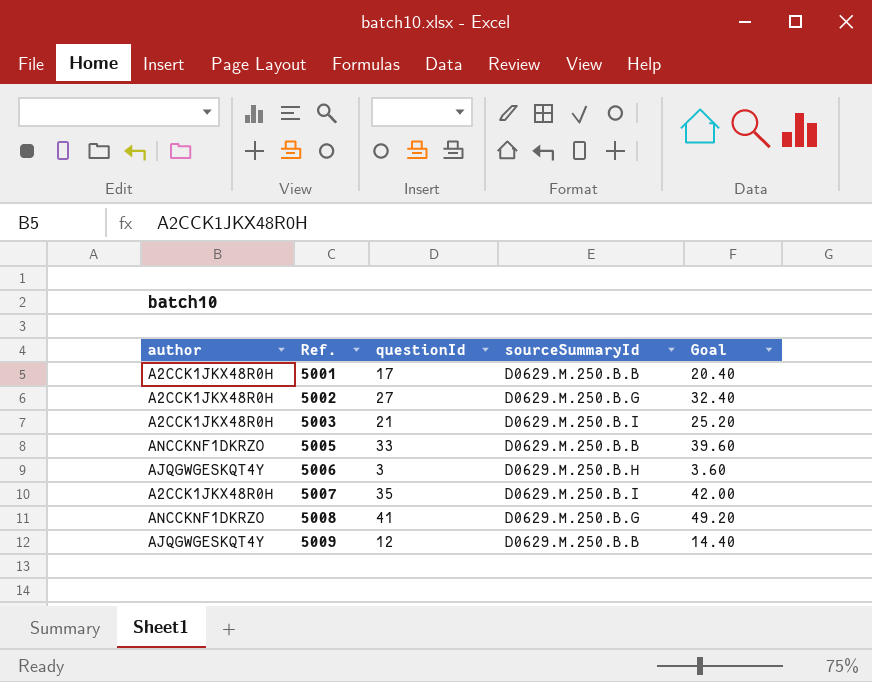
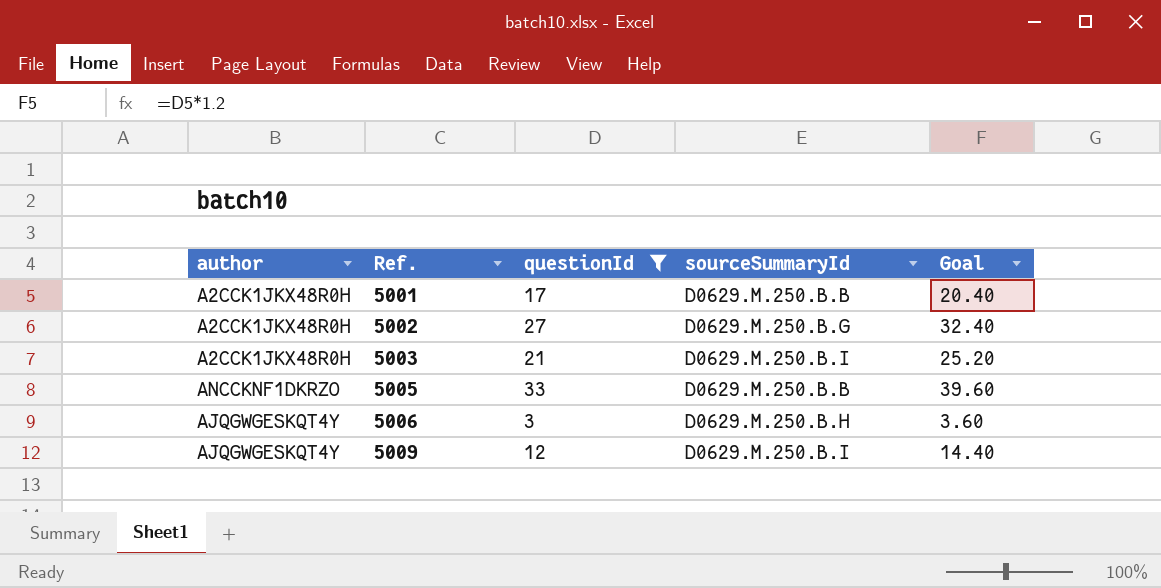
filter: none -> questionId <= 33
5009 | sourceSummaryId: D0629.M.250.B.B -> D0629.M.250.B.I

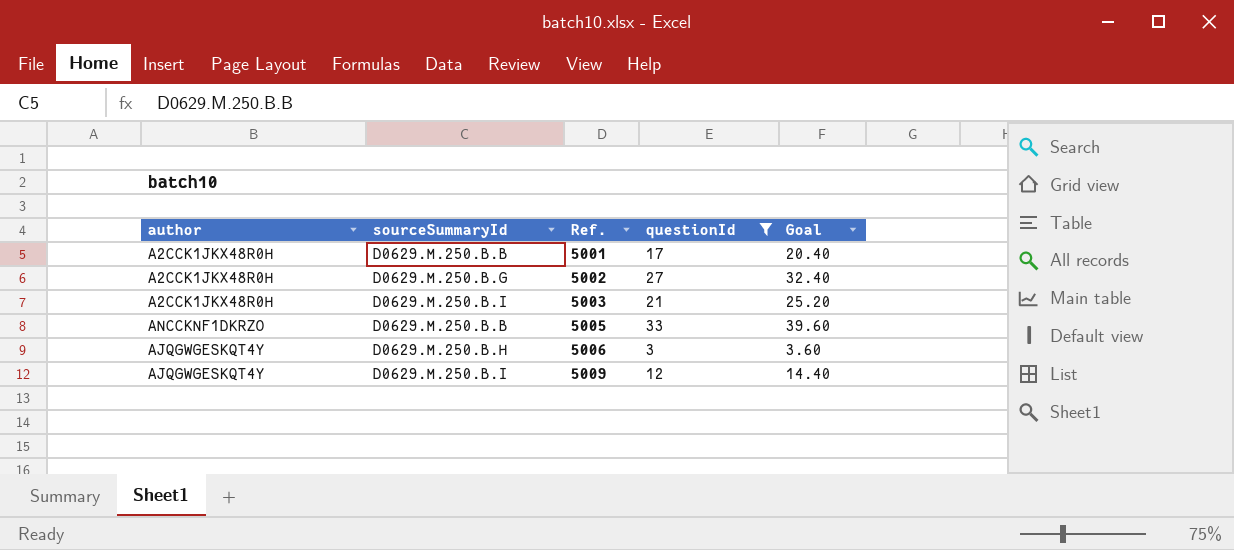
column sourceSummaryId | position: 4 -> 2

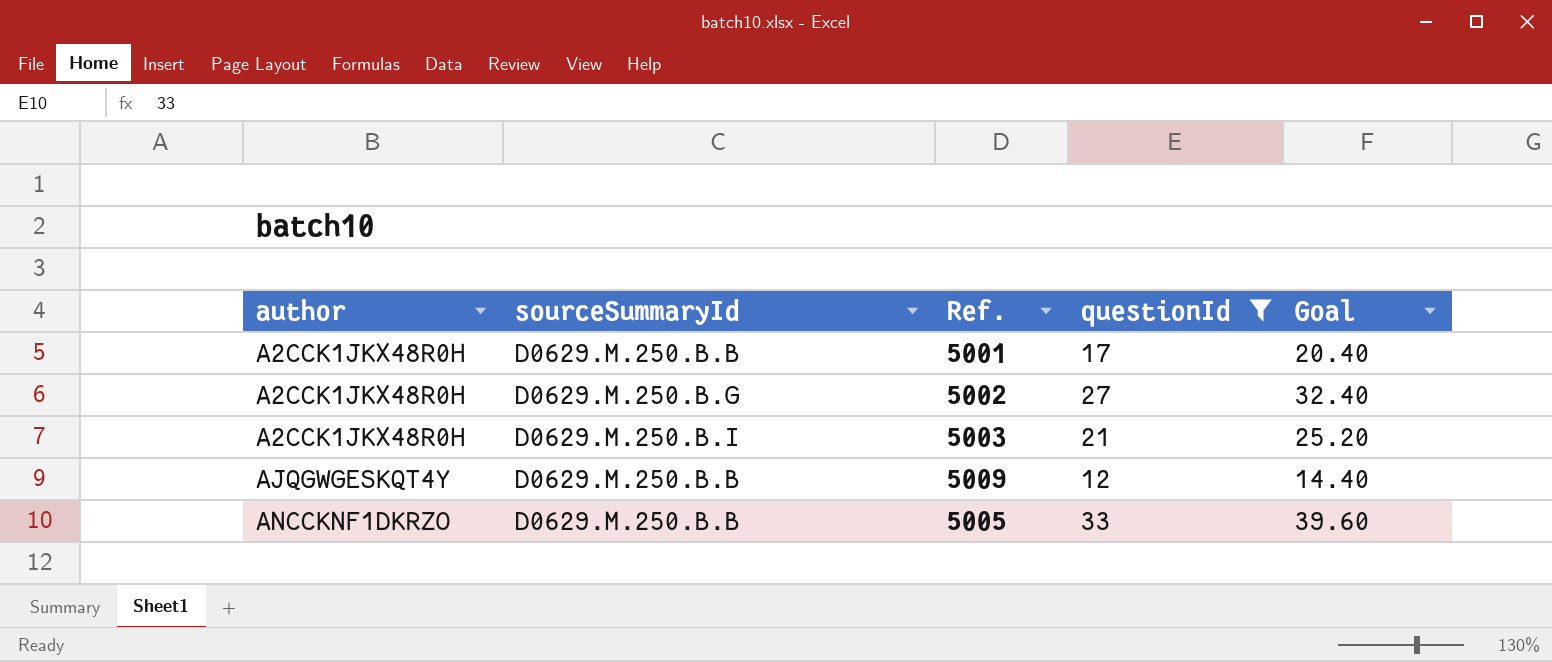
row order: Ref. ascending -> author ascending
row 5006: AJQGWGESKQT4Y | D0629.M.250.B.H | 3 | 3.60 -> none
5009 | sourceSummaryId: D0629.M.250.B.I -> D0629.M.250.B.B

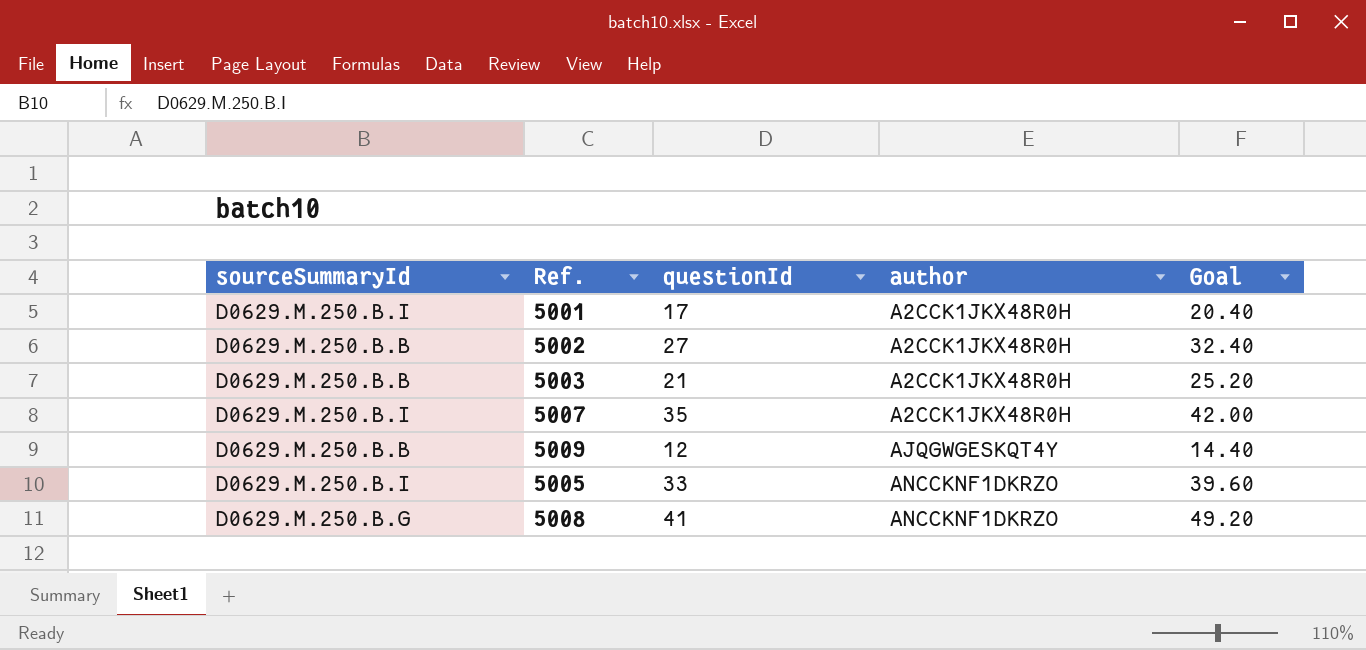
filter: questionId <= 33 -> none
column author | position: 1 -> 4
5001 | sourceSummaryId: D0629.M.250.B.B -> D0629.M.250.B.I
5002 | sourceSummaryId: D0629.M.250.B.G -> D0629.M.250.B.B
5003 | sourceSummaryId: D0629.M.250.B.I -> D0629.M.250.B.B
5005 | sourceSummaryId: D0629.M.250.B.B -> D0629.M.250.B.I

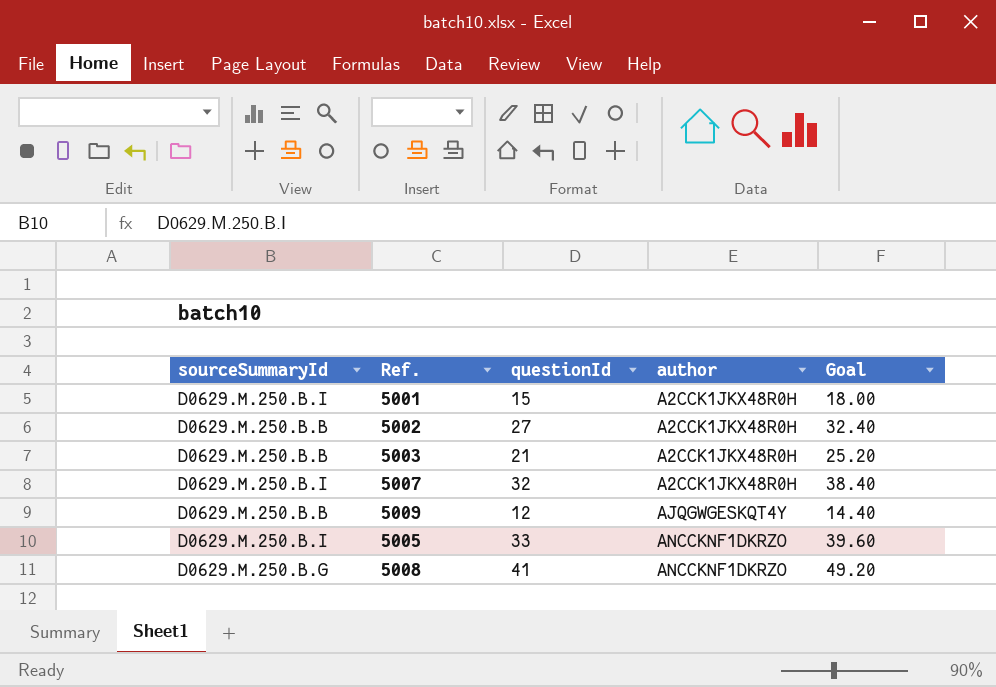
5001 | questionId: 17 -> 15
5001 | Goal: 20.40 -> 18.00
5007 | questionId: 35 -> 32
5007 | Goal: 42.00 -> 38.40

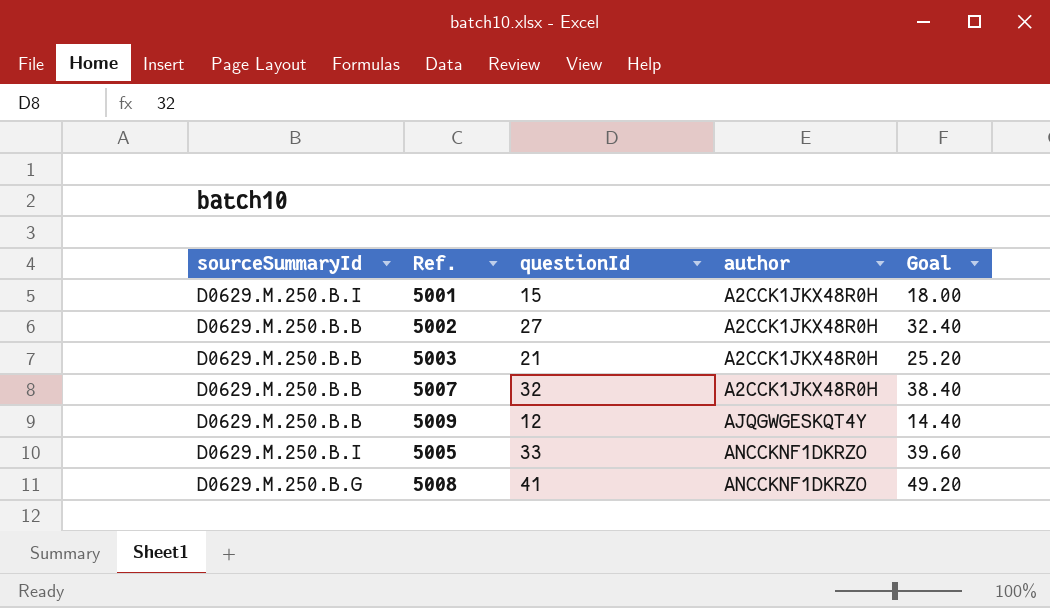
5007 | sourceSummaryId: D0629.M.250.B.I -> D0629.M.250.B.B

